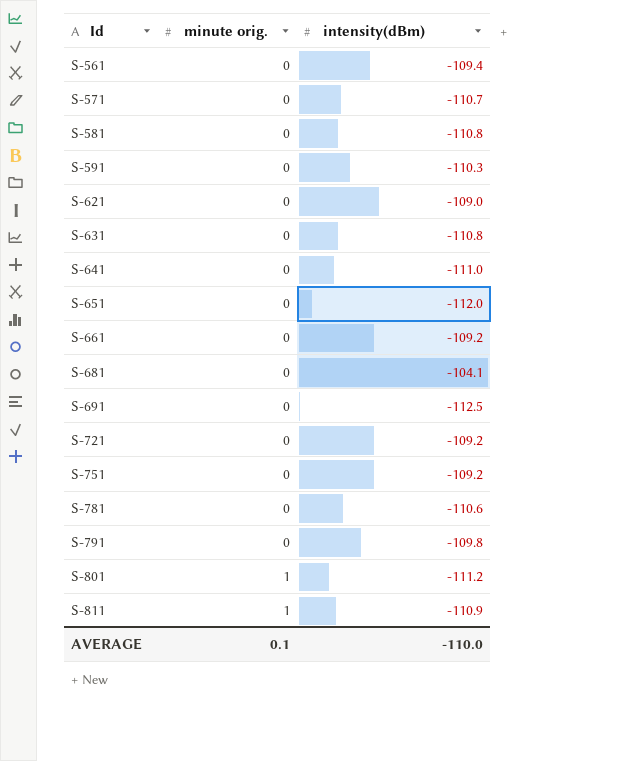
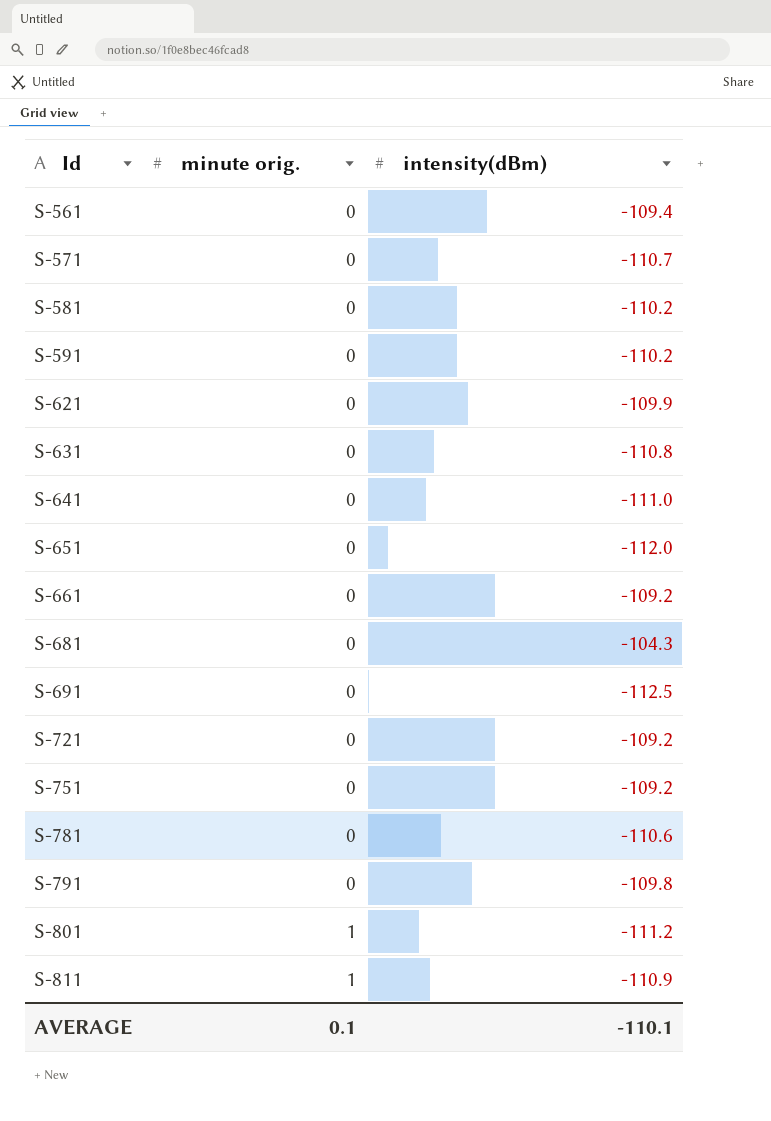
S-581 | intensity(dBm): -110.8 -> -110.2
S-591 | intensity(dBm): -110.3 -> -110.2
S-621 | intensity(dBm): -109.0 -> -109.9
S-681 | intensity(dBm): -104.1 -> -104.3
AVERAGE | intensity(dBm): -110.0 -> -110.1

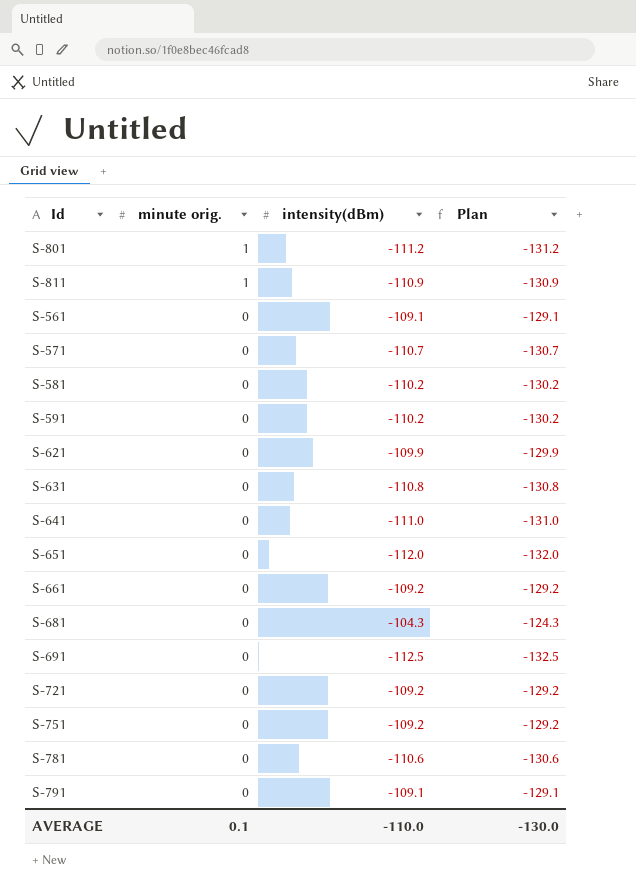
row order: Id ascending -> minute orig. descending
column Plan | formula: none -> [intensity(dBm)] - 20
S-561 | intensity(dBm): -109.4 -> -109.1
S-791 | intensity(dBm): -109.8 -> -109.1
AVERAGE | intensity(dBm): -110.1 -> -110.0

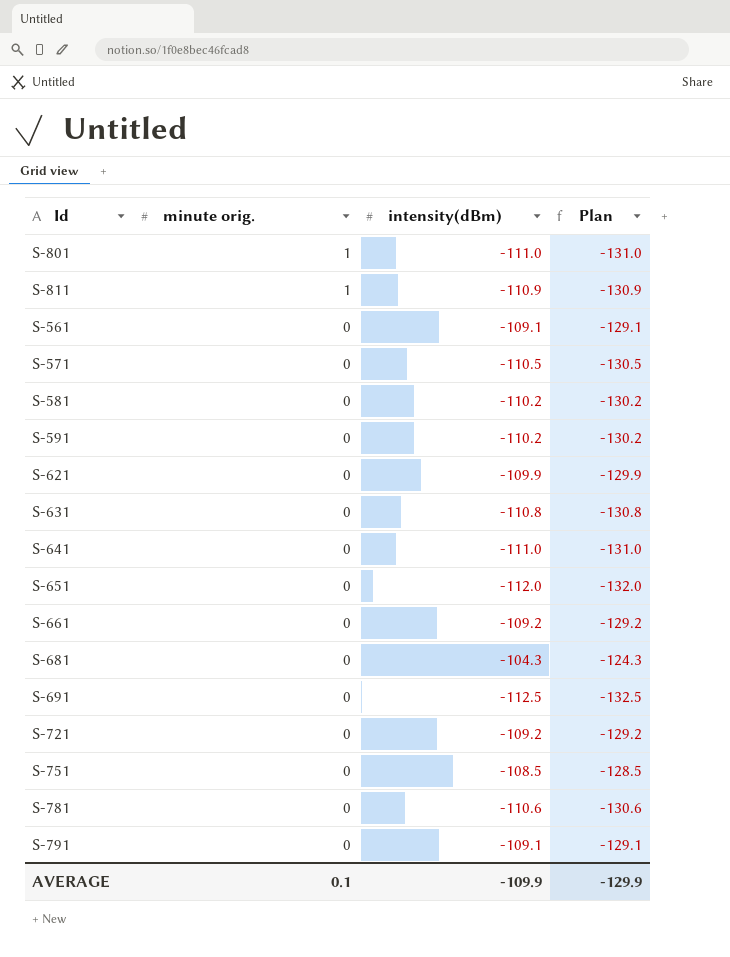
S-801 | intensity(dBm): -111.2 -> -111.0
S-801 | Plan: -131.2 -> -131.0
S-571 | intensity(dBm): -110.7 -> -110.5
S-571 | Plan: -130.7 -> -130.5
S-751 | intensity(dBm): -109.2 -> -108.5
S-751 | Plan: -129.2 -> -128.5
AVERAGE | intensity(dBm): -110.0 -> -109.9
AVERAGE | Plan: -130.0 -> -129.9

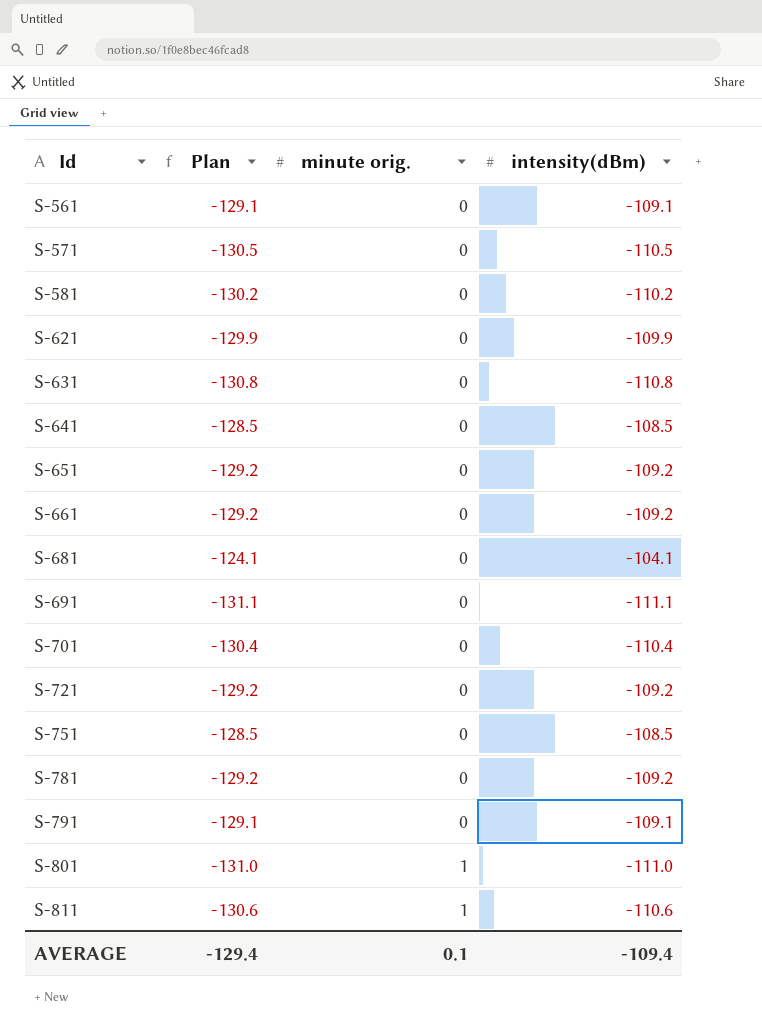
row order: minute orig. descending -> Id ascending
column Plan | position: 4 -> 2
row S-591: 0 | -110.2 | -130.2 -> none
S-641 | Plan: -131.0 -> -128.5
S-641 | intensity(dBm): -111.0 -> -108.5
S-651 | Plan: -132.0 -> -129.2
S-651 | intensity(dBm): -112.0 -> -109.2
S-681 | Plan: -124.3 -> -124.1
S-681 | intensity(dBm): -104.3 -> -104.1
S-691 | Plan: -132.5 -> -131.1
S-691 | intensity(dBm): -112.5 -> -111.1
row S-701: none -> -130.4 | 0 | -110.4
S-781 | Plan: -130.6 -> -129.2
S-781 | intensity(dBm): -110.6 -> -109.2
S-811 | Plan: -130.9 -> -130.6
S-811 | intensity(dBm): -110.9 -> -110.6
AVERAGE | Plan: -129.9 -> -129.4
AVERAGE | intensity(dBm): -109.9 -> -109.4

